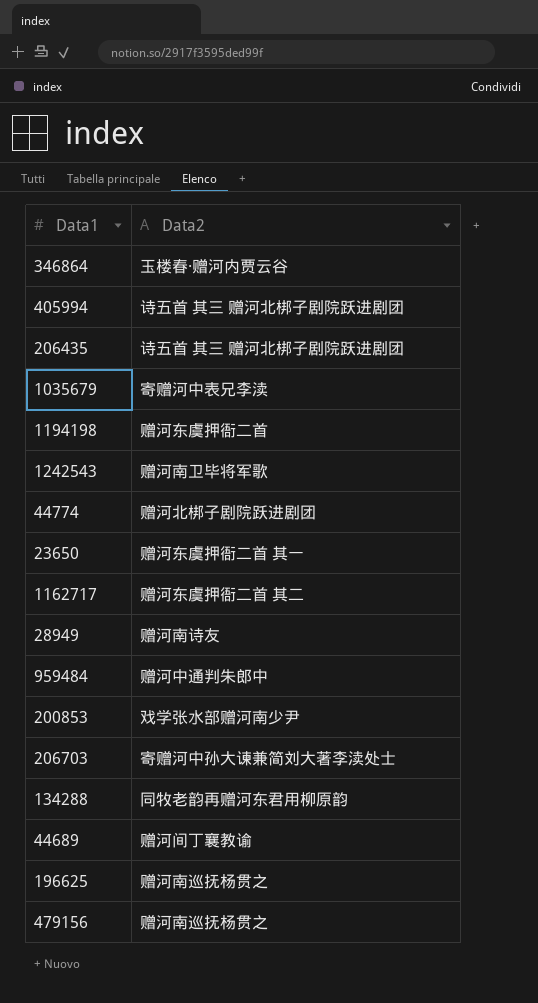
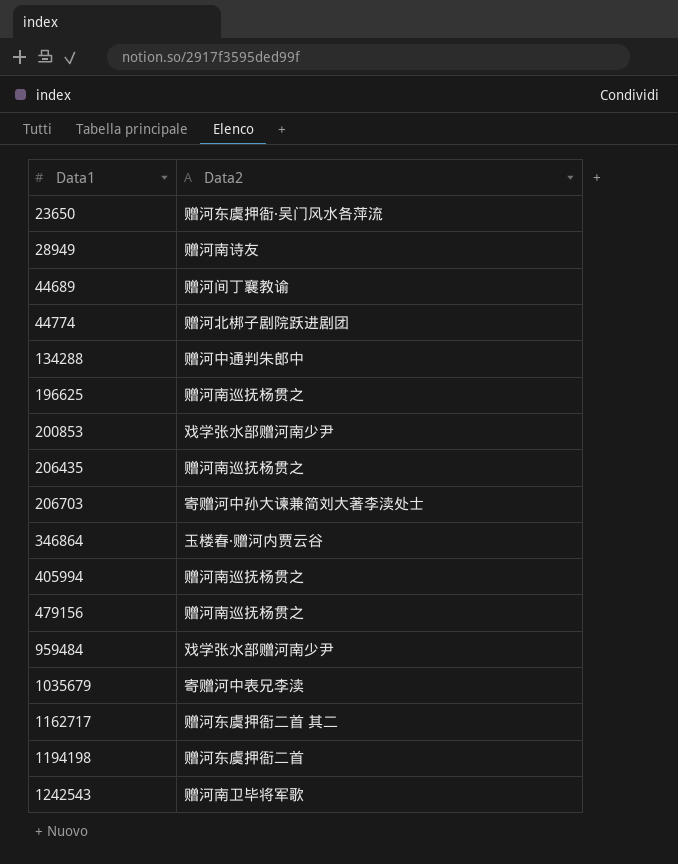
row order: none -> Data1 ascending
23650 | Data2: 赠河东虞押衙二首 其一 -> 赠河东虞押衙·吴门风水各萍流
134288 | Data2: 同牧老韵再赠河东君用柳原韵 -> 赠河中通判朱郎中
206435 | Data2: 诗五首 其三 赠河北梆子剧院跃进剧团 -> 赠河南巡抚杨贯之
405994 | Data2: 诗五首 其三 赠河北梆子剧院跃进剧团 -> 赠河南巡抚杨贯之
959484 | Data2: 赠河中通判朱郎中 -> 戏学张水部赠河南少尹

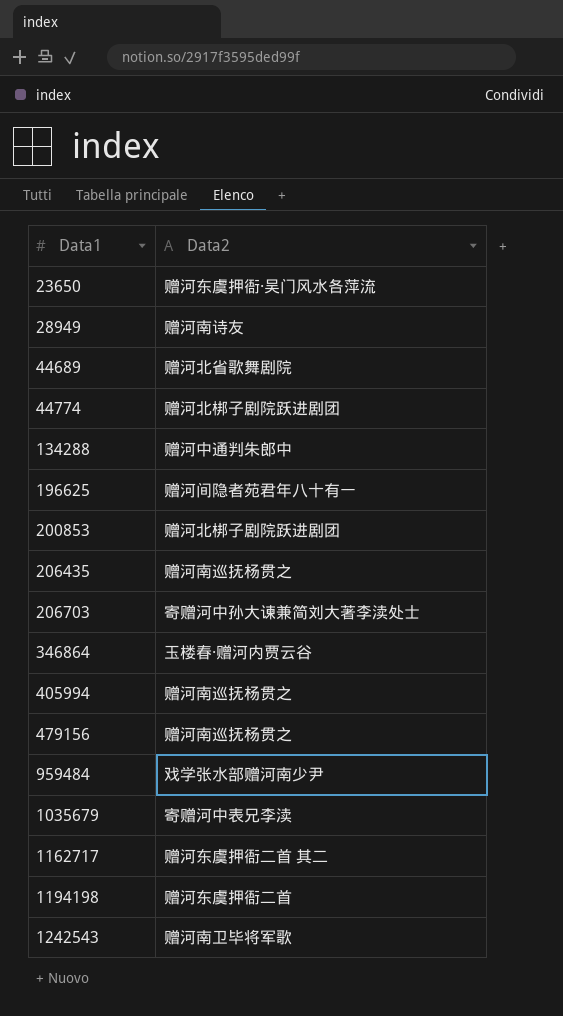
44689 | Data2: 赠河间丁襄教谕 -> 赠河北省歌舞剧院
196625 | Data2: 赠河南巡抚杨贯之 -> 赠河间隐者苑君年八十有一
200853 | Data2: 戏学张水部赠河南少尹 -> 赠河北梆子剧院跃进剧团

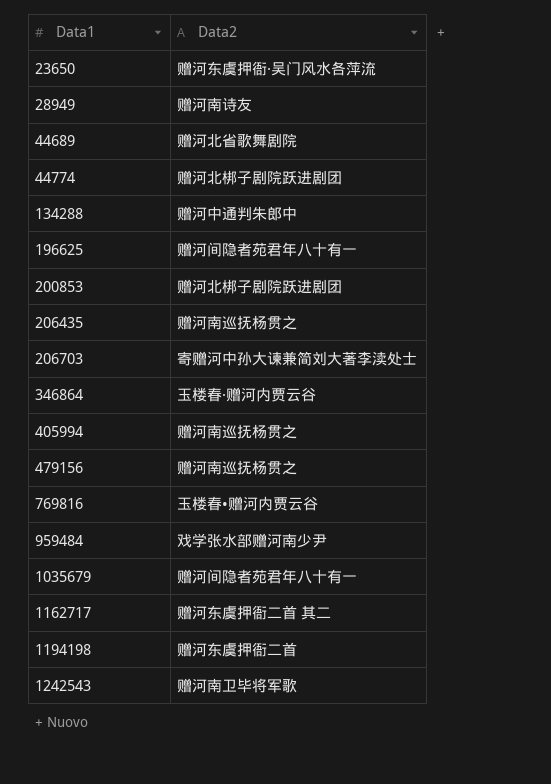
row 769816: none -> 玉楼春•赠河内贾云谷
1035679 | Data2: 寄赠河中表兄李渎 -> 赠河间隐者苑君年八十有一

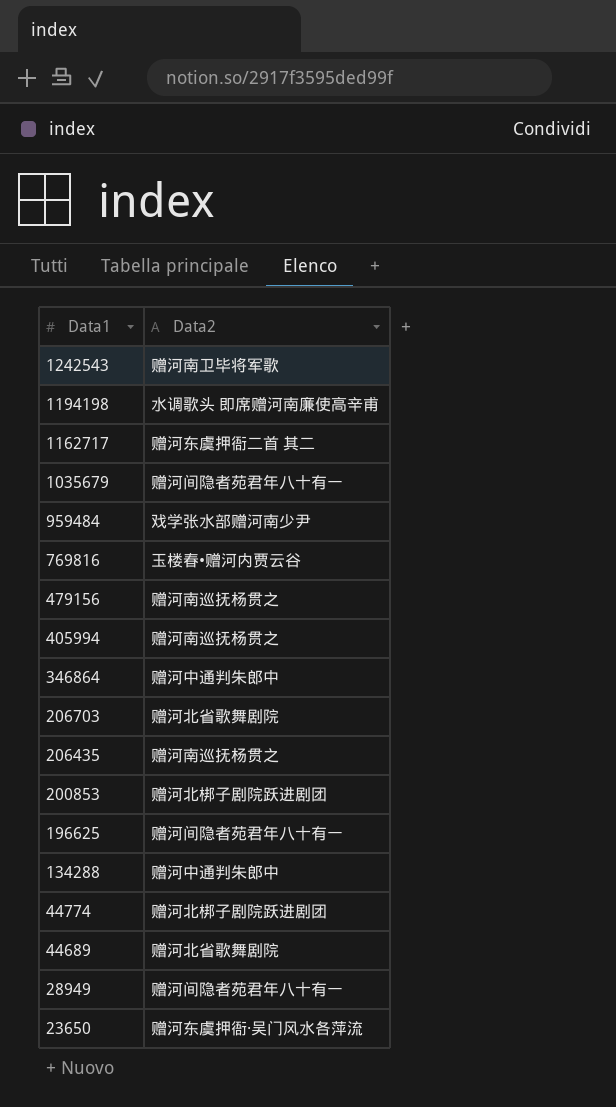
row order: Data1 ascending -> Data1 descending
1194198 | Data2: 赠河东虞押衙二首 -> 水调歌头 即席赠河南廉使高辛甫
346864 | Data2: 玉楼春·赠河内贾云谷 -> 赠河中通判朱郎中
206703 | Data2: 寄赠河中孙大谏兼简刘大著李渎处士 -> 赠河北省歌舞剧院
28949 | Data2: 赠河南诗友 -> 赠河间隐者苑君年八十有一

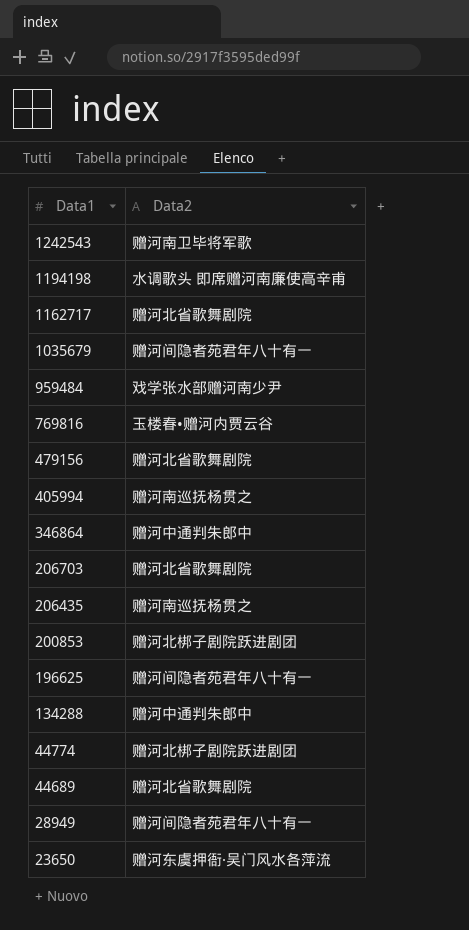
1162717 | Data2: 赠河东虞押衙二首 其二 -> 赠河北省歌舞剧院
479156 | Data2: 赠河南巡抚杨贯之 -> 赠河北省歌舞剧院

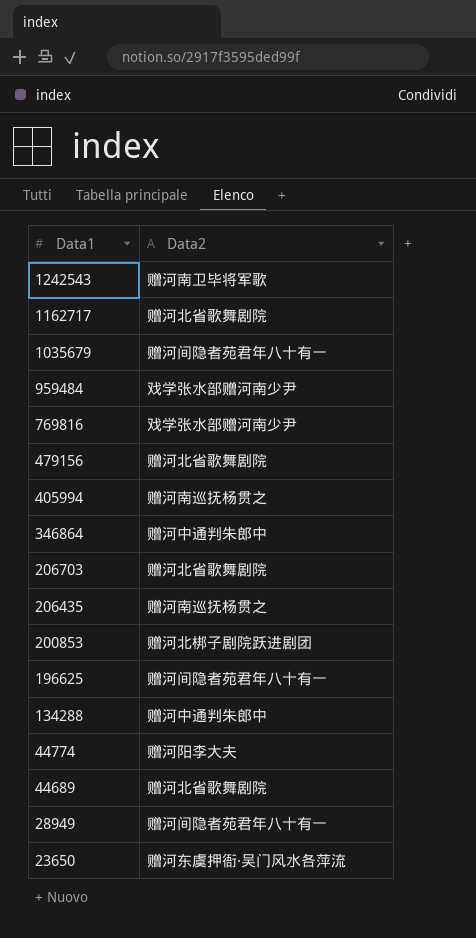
row 1194198: 水调歌头 即席赠河南廉使高辛甫 -> none
769816 | Data2: 玉楼春•赠河内贾云谷 -> 戏学张水部赠河南少尹
44774 | Data2: 赠河北梆子剧院跃进剧团 -> 赠河阳李大夫

